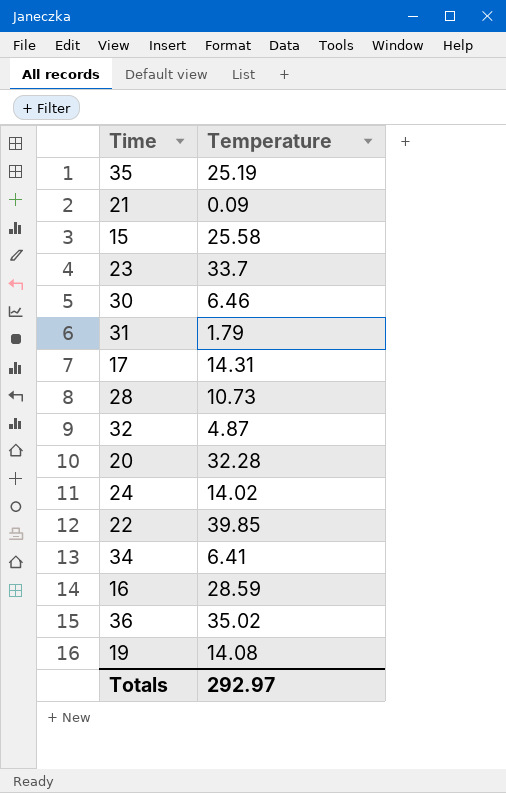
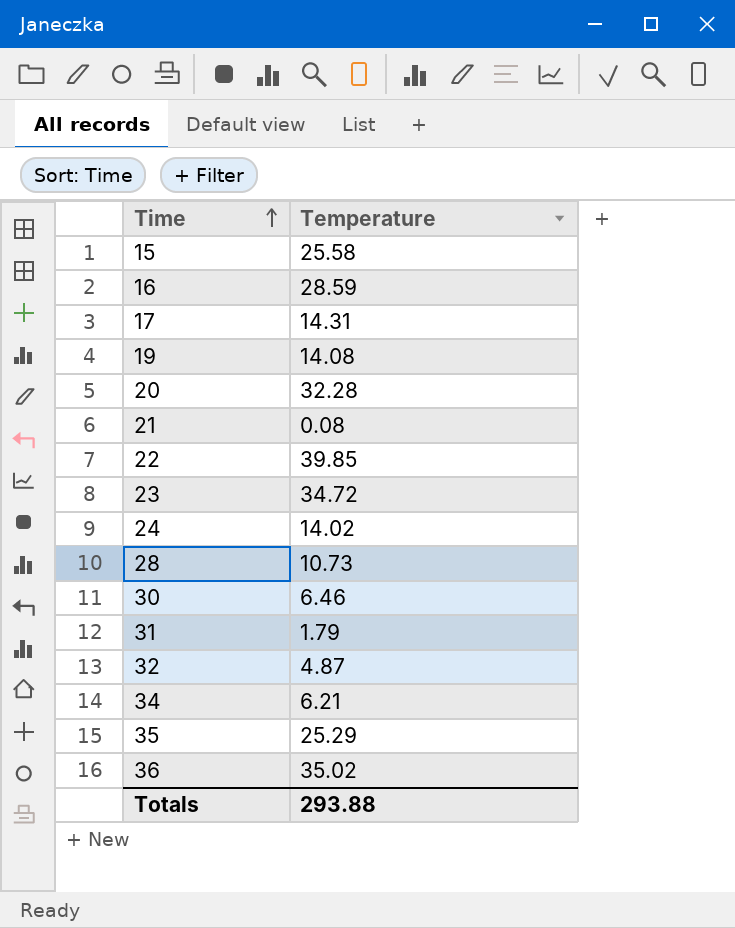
row order: none -> Time ascending
21 | Temperature: 0.09 -> 0.08
23 | Temperature: 33.7 -> 34.72
34 | Temperature: 6.41 -> 6.21
35 | Temperature: 25.19 -> 25.29
Totals | Temperature: 292.97 -> 293.88

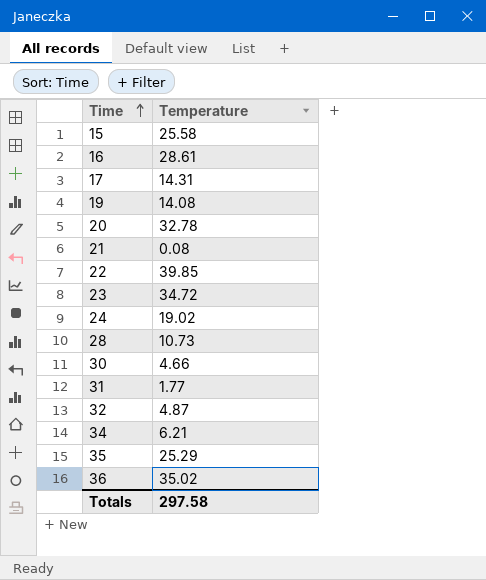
16 | Temperature: 28.59 -> 28.61
20 | Temperature: 32.28 -> 32.78
24 | Temperature: 14.02 -> 19.02
30 | Temperature: 6.46 -> 4.66
31 | Temperature: 1.79 -> 1.77
Totals | Temperature: 293.88 -> 297.58

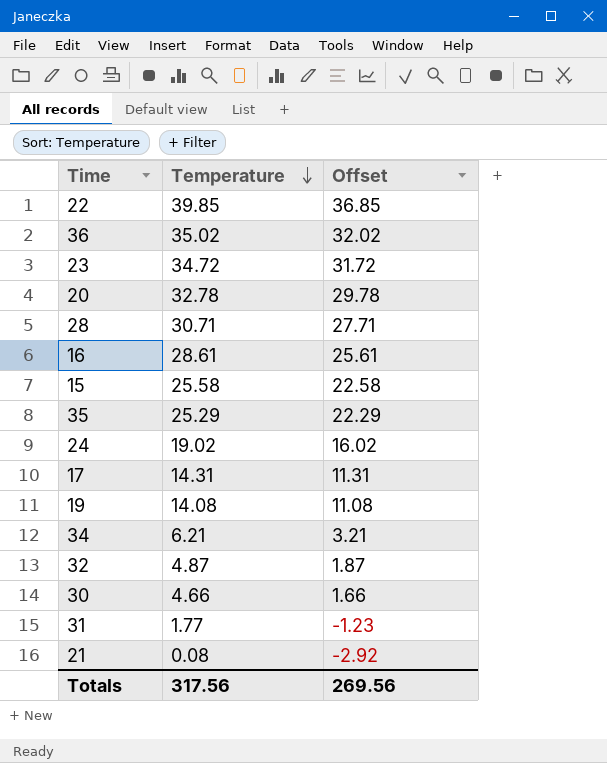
row order: Time ascending -> Temperature descending
column Offset | formula: none -> [Temperature] - 3
28 | Temperature: 10.73 -> 30.71
Totals | Temperature: 297.58 -> 317.56

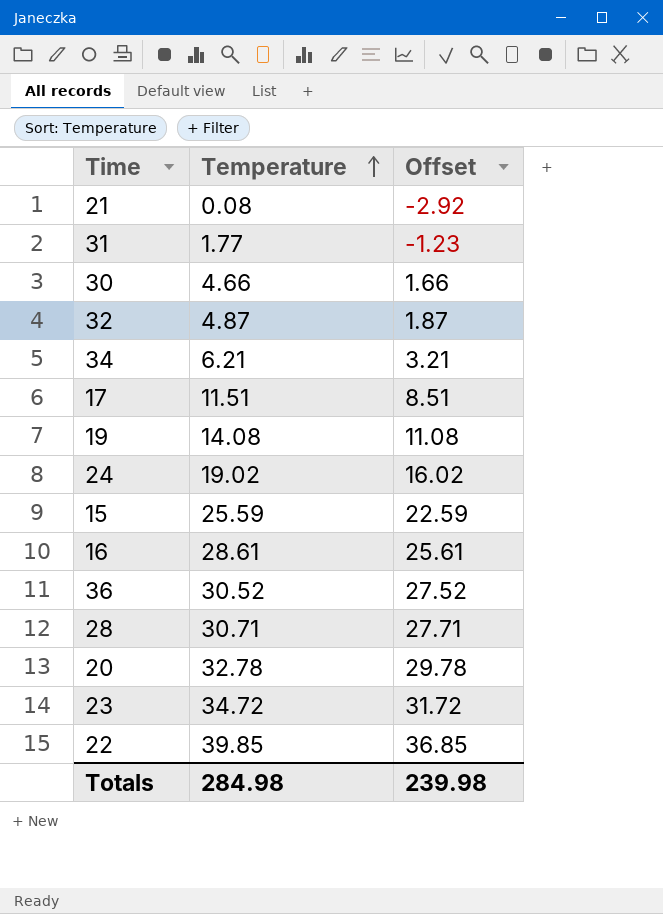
row order: Temperature descending -> Temperature ascending
row 35: 25.29 | 22.29 -> none
17 | Temperature: 14.31 -> 11.51
17 | Offset: 11.31 -> 8.51
15 | Temperature: 25.58 -> 25.59
15 | Offset: 22.58 -> 22.59
36 | Temperature: 35.02 -> 30.52
36 | Offset: 32.02 -> 27.52
Totals | Temperature: 317.56 -> 284.98
Totals | Offset: 269.56 -> 239.98

